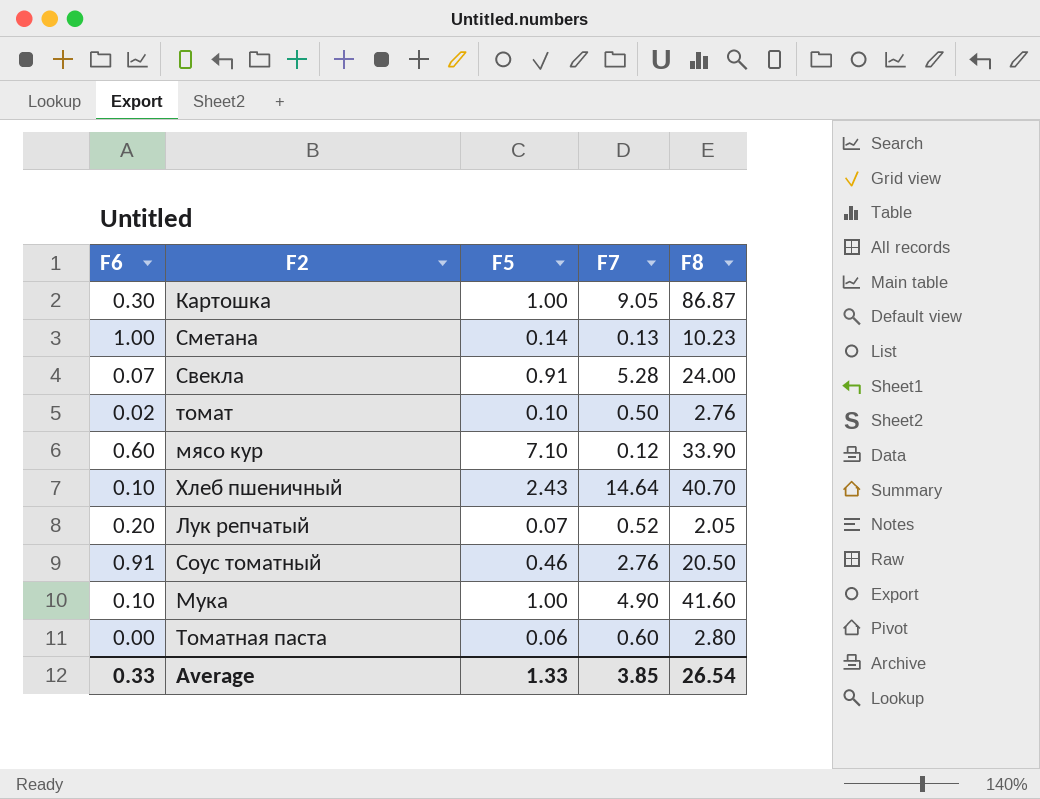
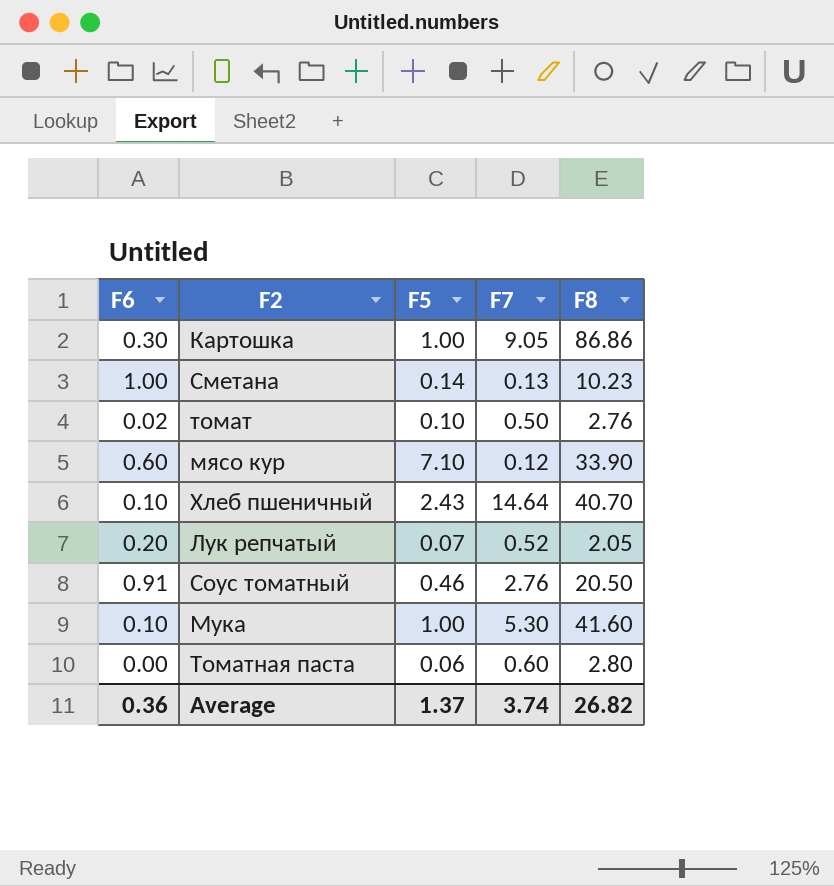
row Свекла: 0.07 | 0.91 | 5.28 | 24.00 -> none
Картошка | F8: 86.87 -> 86.86
Мука | F7: 4.90 -> 5.30
Average | F6: 0.33 -> 0.36
Average | F5: 1.33 -> 1.37
Average | F7: 3.85 -> 3.74
Average | F8: 26.54 -> 26.82

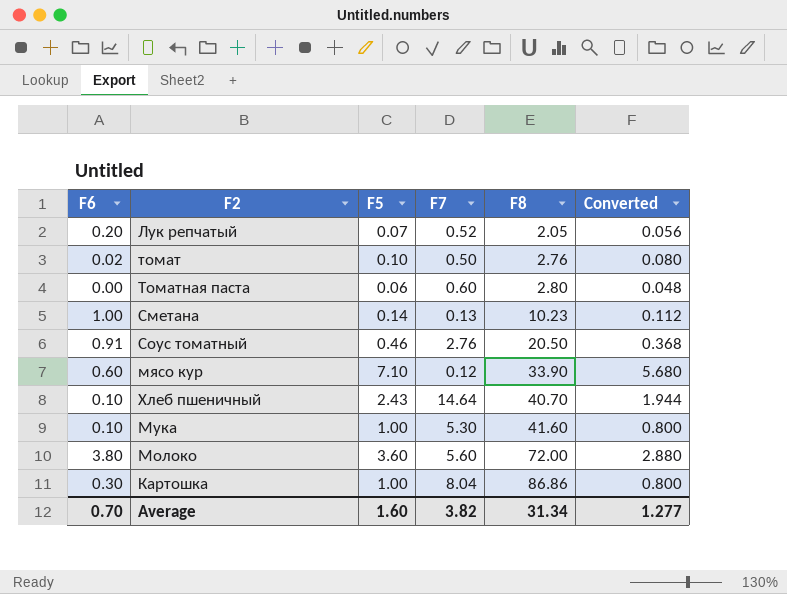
row order: none -> F8 ascending
column Converted | formula: none -> [F5] * 0.8
row Молоко: none -> 3.80 | 3.60 | 5.60 | 72.00 | 2.880
Картошка | F7: 9.05 -> 8.04
Average | F6: 0.36 -> 0.70
Average | F5: 1.37 -> 1.60
Average | F7: 3.74 -> 3.82
Average | F8: 26.82 -> 31.34

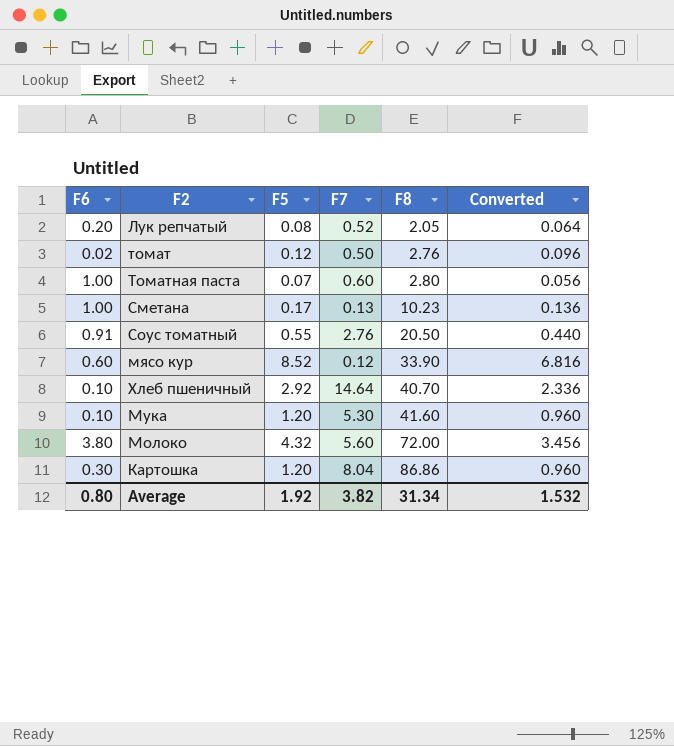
Лук репчатый | F5: 0.07 -> 0.08
Лук репчатый | Converted: 0.056 -> 0.064
томат | F5: 0.10 -> 0.12
томат | Converted: 0.080 -> 0.096
Томатная паста | F6: 0.00 -> 1.00
Томатная паста | F5: 0.06 -> 0.07
Томатная паста | Converted: 0.048 -> 0.056
Сметана | F5: 0.14 -> 0.17
Сметана | Converted: 0.112 -> 0.136
Соус томатный | F5: 0.46 -> 0.55
Соус томатный | Converted: 0.368 -> 0.440
мясо кур | F5: 7.10 -> 8.52
мясо кур | Converted: 5.680 -> 6.816
Хлеб пшеничный | F5: 2.43 -> 2.92
Хлеб пшеничный | Converted: 1.944 -> 2.336
Мука | F5: 1.00 -> 1.20
Мука | Converted: 0.800 -> 0.960
Молоко | F5: 3.60 -> 4.32
Молоко | Converted: 2.880 -> 3.456
Картошка | F5: 1.00 -> 1.20
Картошка | Converted: 0.800 -> 0.960
Average | F6: 0.70 -> 0.80
Average | F5: 1.60 -> 1.92
Average | Converted: 1.277 -> 1.532

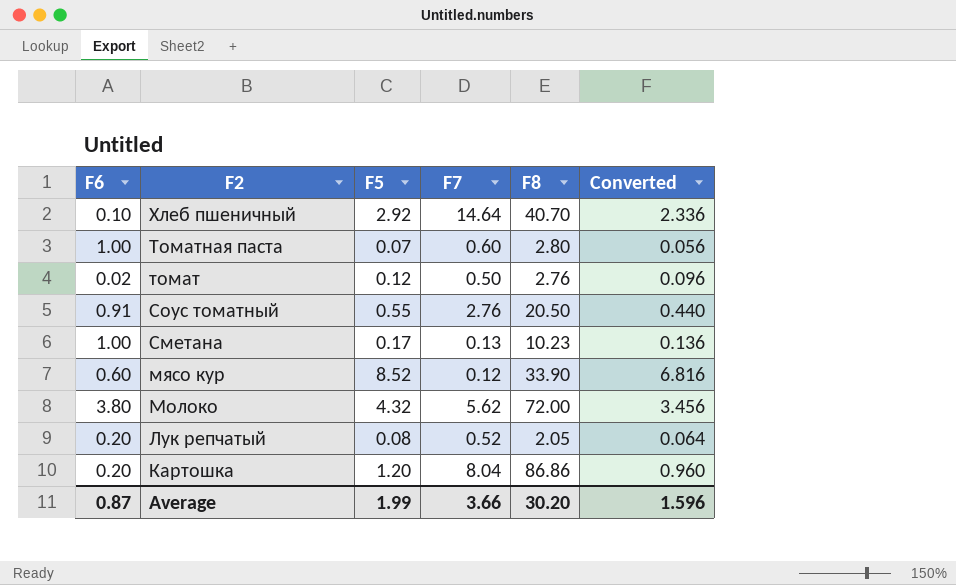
row order: F8 ascending -> F2 descending
row Мука: 0.10 | 1.20 | 5.30 | 41.60 | 0.960 -> none
Молоко | F7: 5.60 -> 5.62
Картошка | F6: 0.30 -> 0.20
Average | F6: 0.80 -> 0.87
Average | F5: 1.92 -> 1.99
Average | F7: 3.82 -> 3.66
Average | F8: 31.34 -> 30.20
Average | Converted: 1.532 -> 1.596

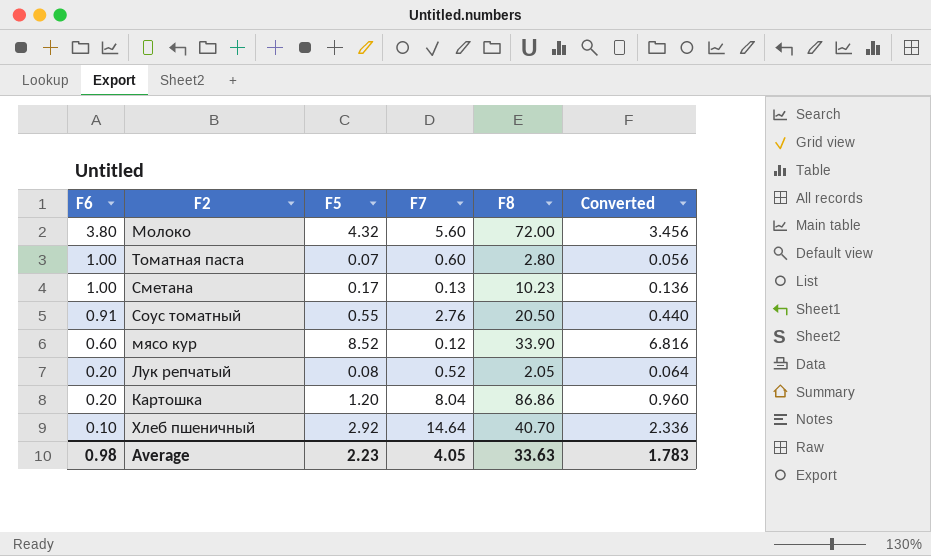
row order: F2 descending -> F6 descending
row томат: 0.02 | 0.12 | 0.50 | 2.76 | 0.096 -> none
Молоко | F7: 5.62 -> 5.60
Average | F6: 0.87 -> 0.98
Average | F5: 1.99 -> 2.23
Average | F7: 3.66 -> 4.05
Average | F8: 30.20 -> 33.63
Average | Converted: 1.596 -> 1.783

